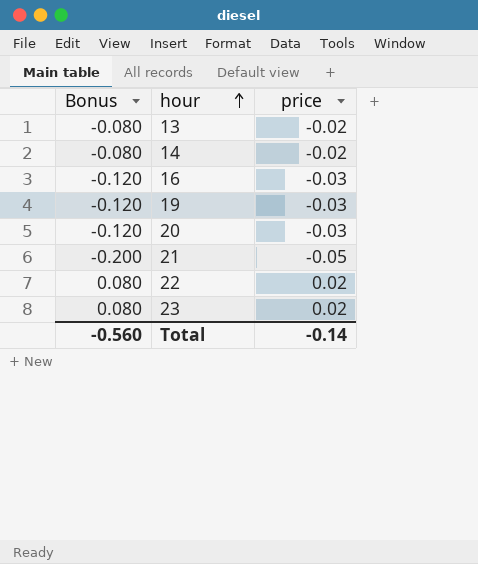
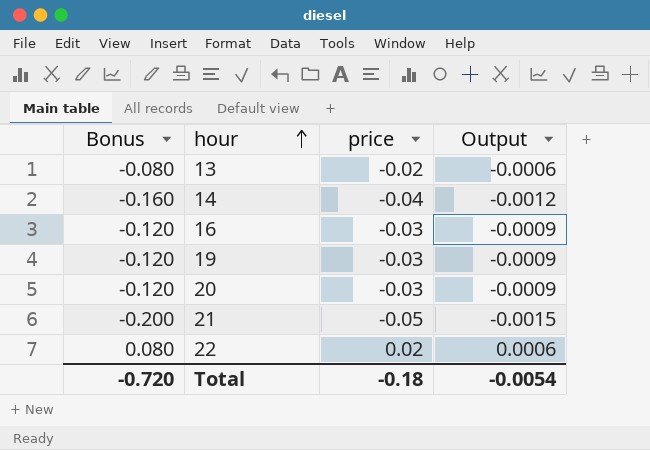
column Output | formula: none -> [price] * 0.03
row 23: 0.080 | 0.02 -> none
14 | Bonus: -0.080 -> -0.160
14 | price: -0.02 -> -0.04
Total | Bonus: -0.560 -> -0.720
Total | price: -0.14 -> -0.18

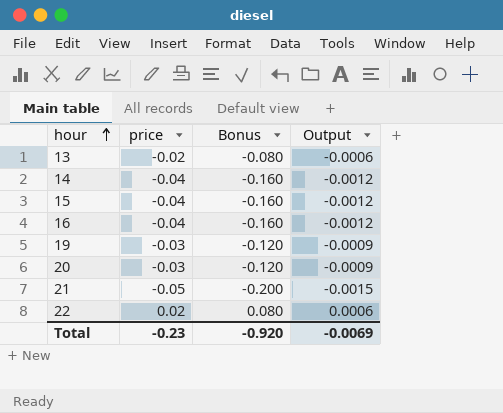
column Bonus | position: 1 -> 3
row 15: none -> -0.04 | -0.160 | -0.0012
16 | price: -0.03 -> -0.04
16 | Bonus: -0.120 -> -0.160
16 | Output: -0.0009 -> -0.0012
Total | price: -0.18 -> -0.23
Total | Bonus: -0.720 -> -0.920
Total | Output: -0.0054 -> -0.0069

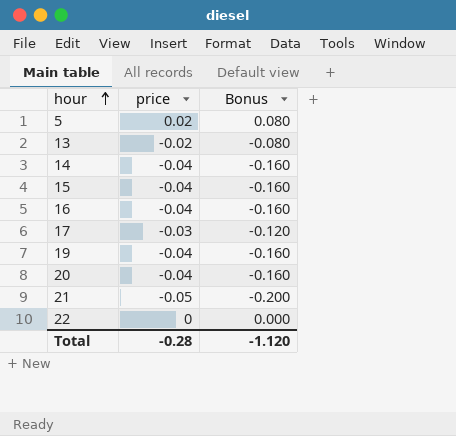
column Output | formula: [price] * 0.03 -> none
row 5: none -> 0.02 | 0.080
row 17: none -> -0.03 | -0.120
19 | price: -0.03 -> -0.04
19 | Bonus: -0.120 -> -0.160
20 | price: -0.03 -> -0.04
20 | Bonus: -0.120 -> -0.160
22 | price: 0.02 -> 0
22 | Bonus: 0.080 -> 0.000
Total | price: -0.23 -> -0.28
Total | Bonus: -0.920 -> -1.120

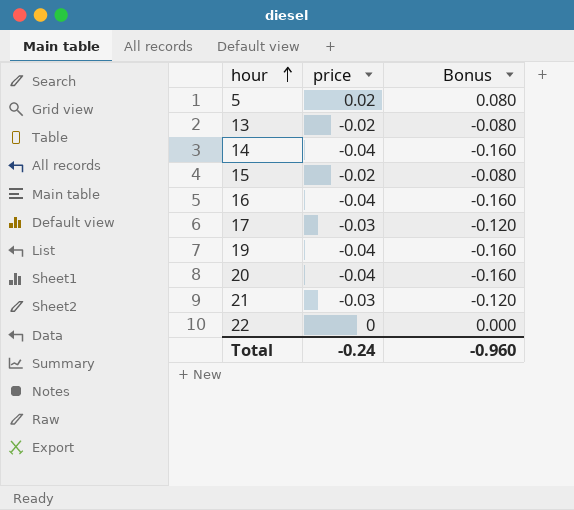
15 | price: -0.04 -> -0.02
15 | Bonus: -0.160 -> -0.080
21 | price: -0.05 -> -0.03
21 | Bonus: -0.200 -> -0.120
Total | price: -0.28 -> -0.24
Total | Bonus: -1.120 -> -0.960

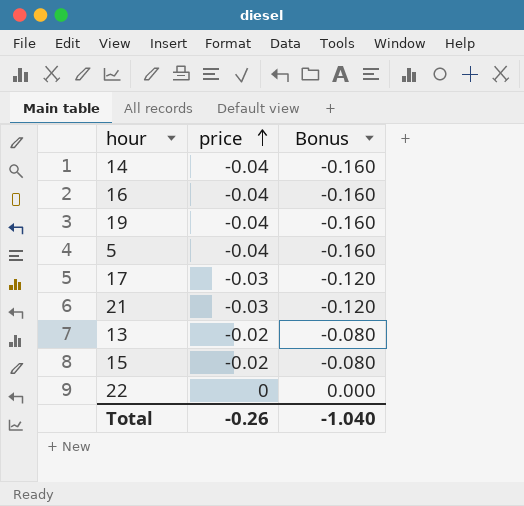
row order: hour ascending -> price ascending
row 20: -0.04 | -0.160 -> none
5 | price: 0.02 -> -0.04
5 | Bonus: 0.080 -> -0.160
Total | price: -0.24 -> -0.26
Total | Bonus: -0.960 -> -1.040

